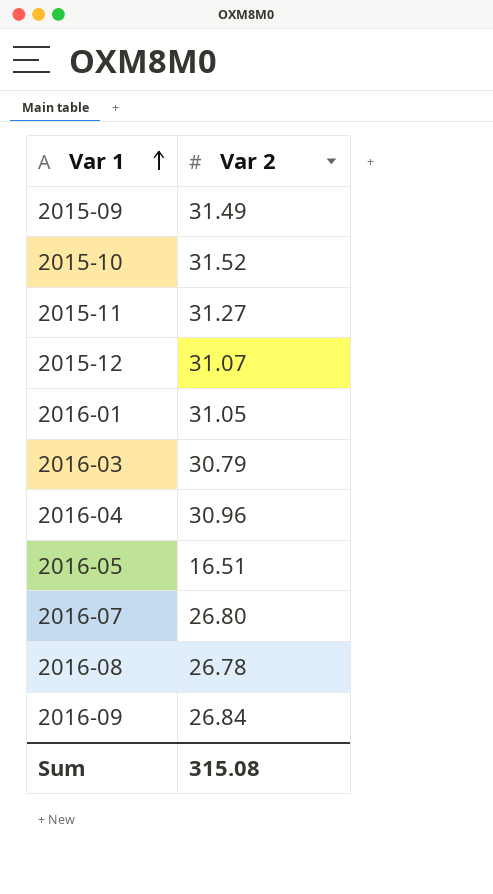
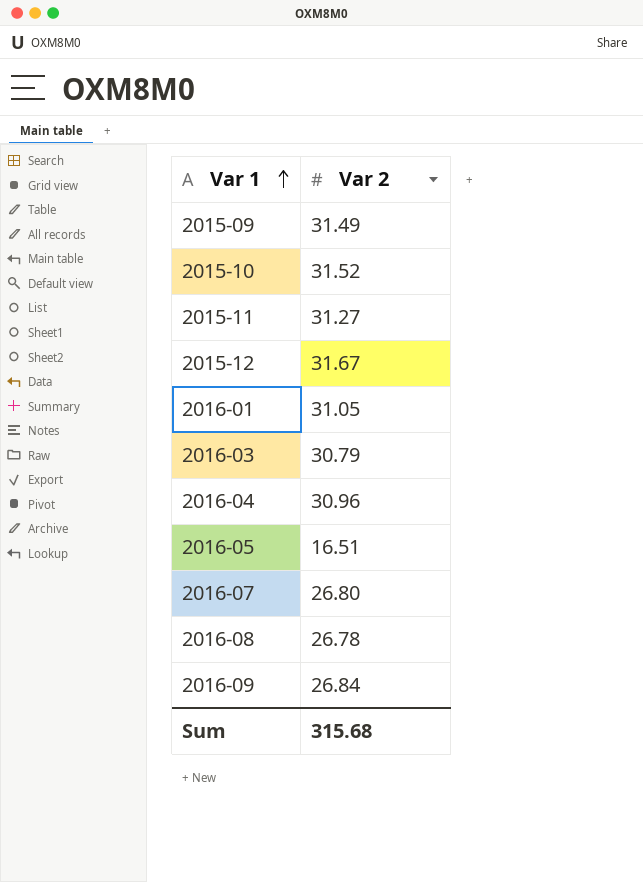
2015-12 | Var 2: 31.07 -> 31.67
Sum | Var 2: 315.08 -> 315.68

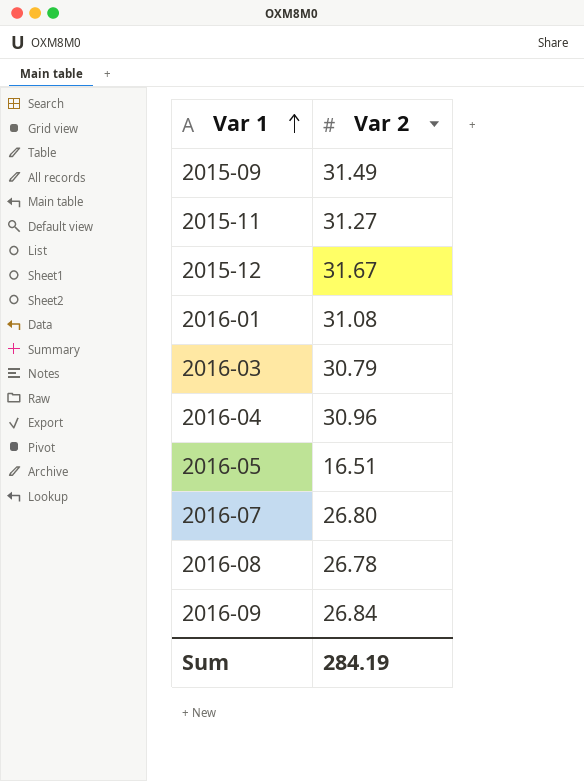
row 2015-10: 31.52 -> none
2016-01 | Var 2: 31.05 -> 31.08
Sum | Var 2: 315.68 -> 284.19

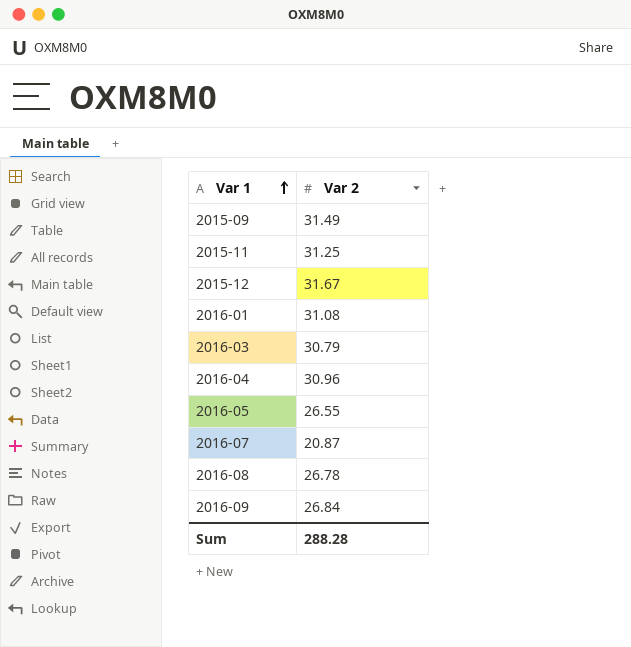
2015-11 | Var 2: 31.27 -> 31.25
2016-05 | Var 2: 16.51 -> 26.55
2016-07 | Var 2: 26.80 -> 20.87
Sum | Var 2: 284.19 -> 288.28

